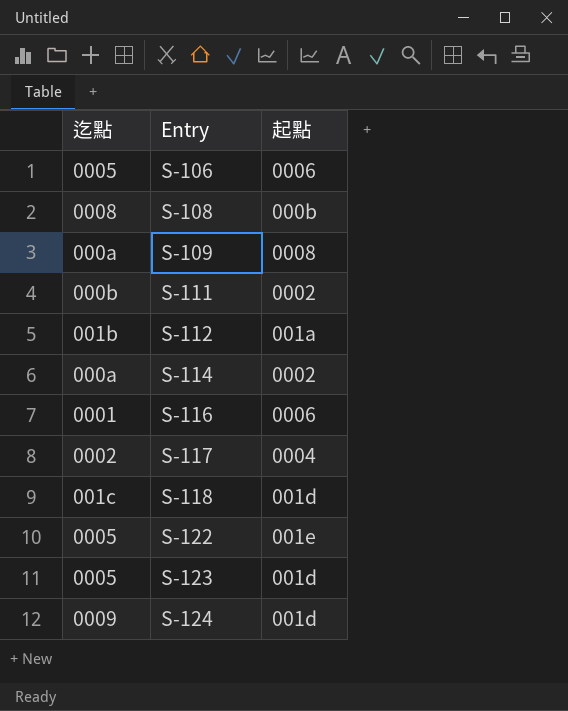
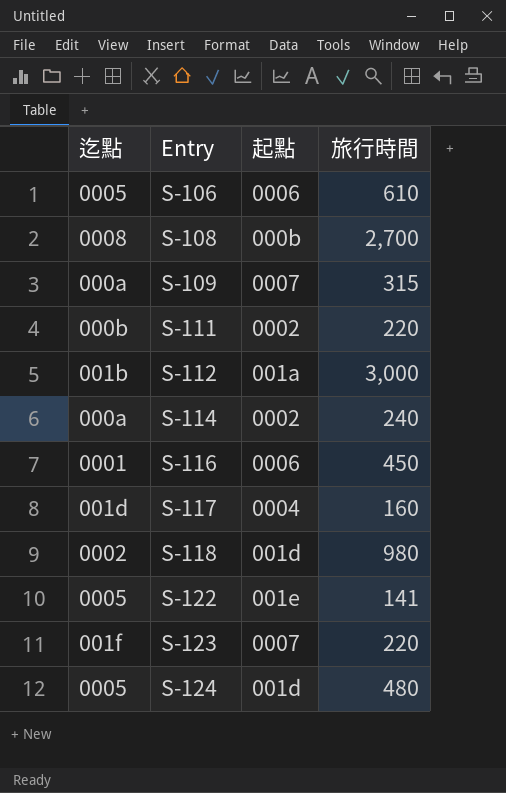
column 旅行時間 | position: none -> 4
S-109 | 起點: 0008 -> 0007
S-117 | 迄點: 0002 -> 001d
S-118 | 迄點: 001c -> 0002
S-123 | 迄點: 0005 -> 001f
S-123 | 起點: 001d -> 0007
S-124 | 迄點: 0009 -> 0005

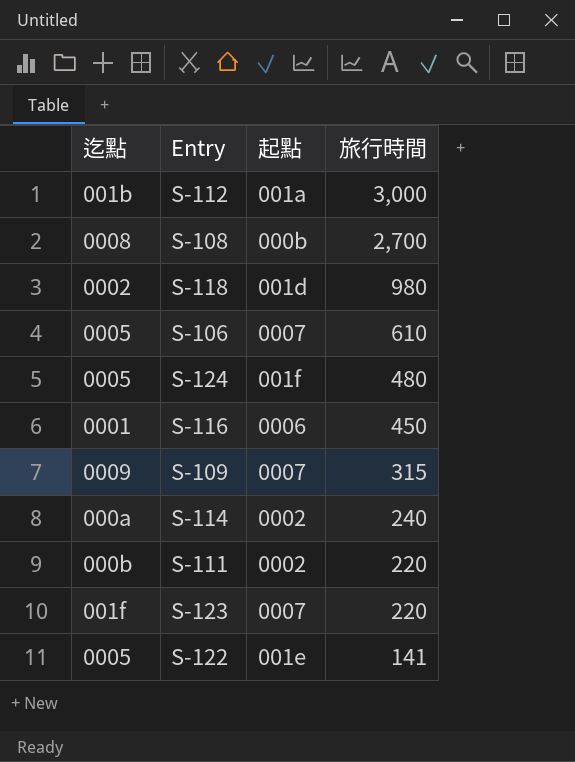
row order: Entry ascending -> 旅行時間 descending
row S-117: 001d | 0004 | 160 -> none
S-106 | 起點: 0006 -> 0007
S-124 | 起點: 001d -> 001f
S-109 | 迄點: 000a -> 0009

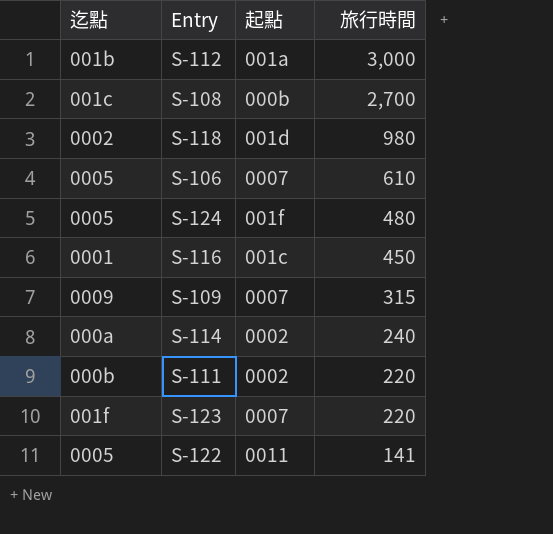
S-108 | 迄點: 0008 -> 001c
S-116 | 起點: 0006 -> 001c
S-122 | 起點: 001e -> 0011

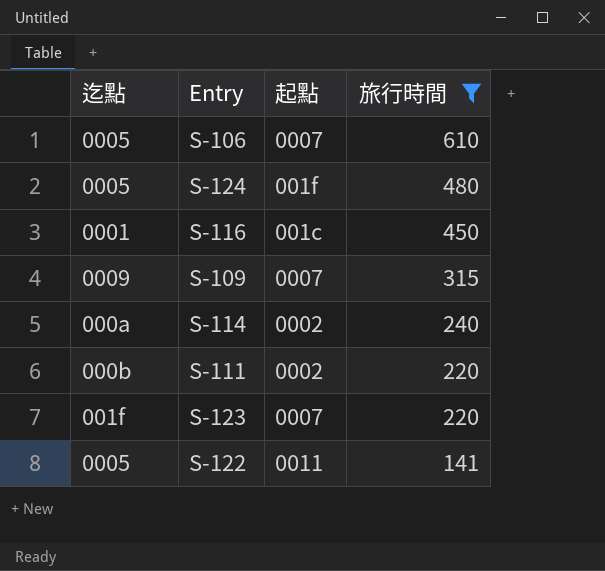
filter: none -> 旅行時間 <= 610

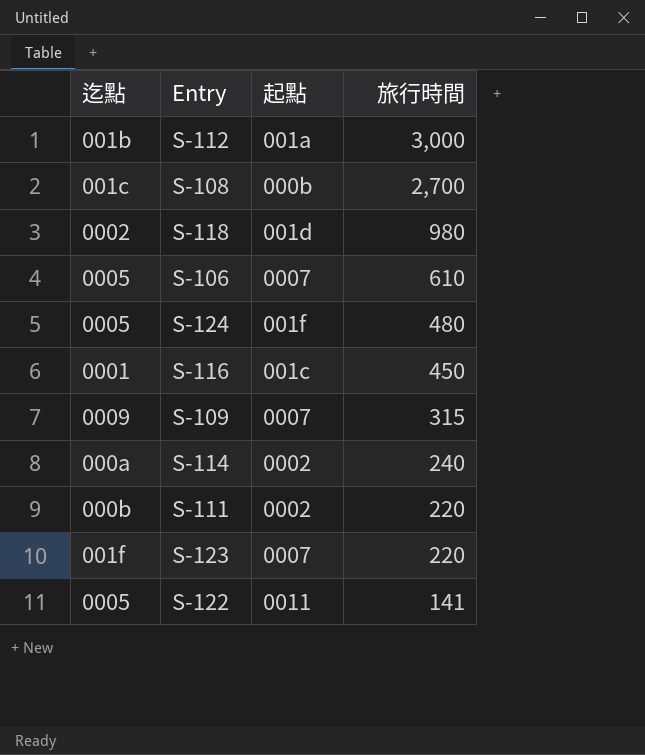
filter: 旅行時間 <= 610 -> none

